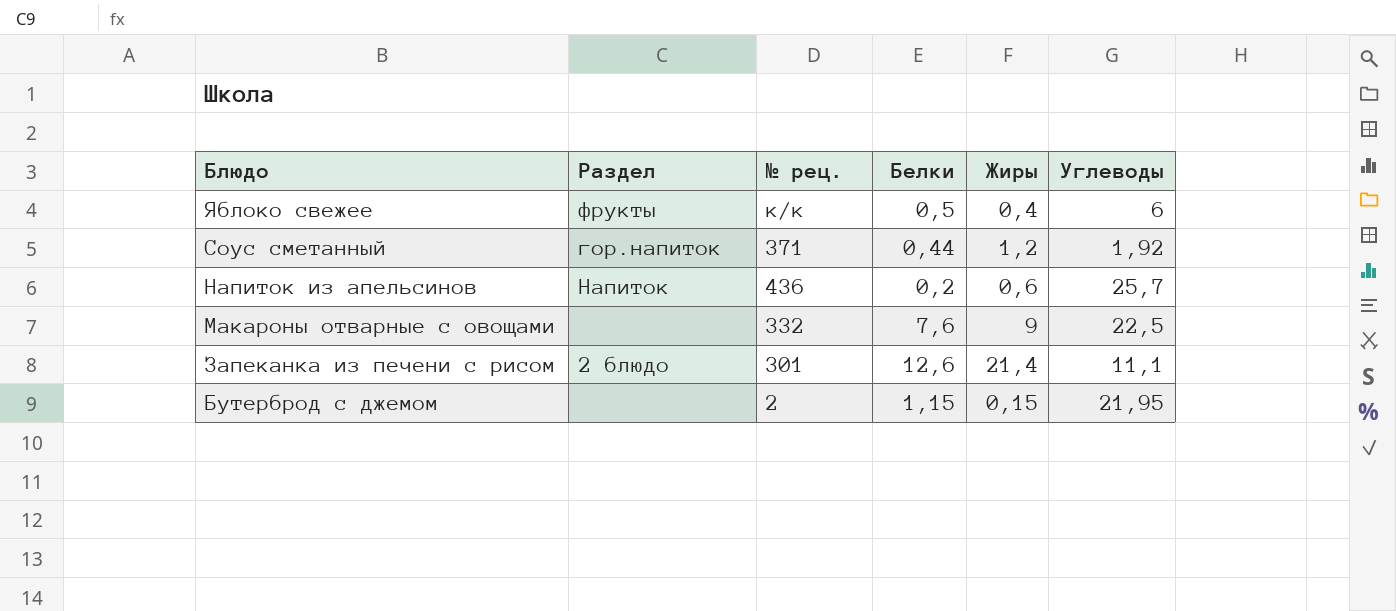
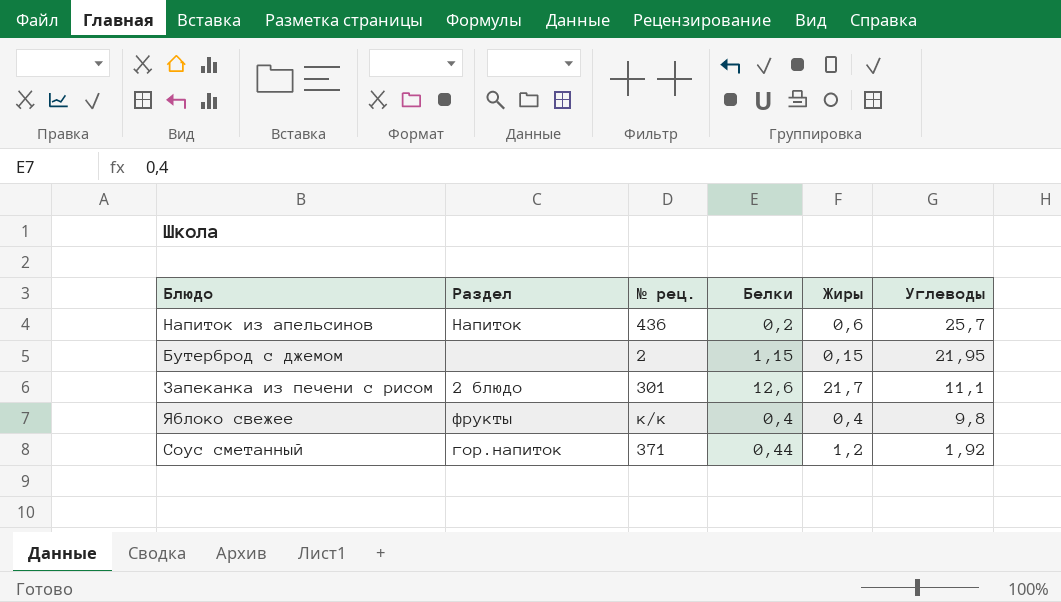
row order: Блюдо descending -> Углеводы descending
row Макароны отварные с овощами: none | 332 | 7,6 | 9 | 22,5 -> none
Запеканка из печени с рисом | Жиры: 21,4 -> 21,7
Яблоко свежее | Белки: 0,5 -> 0,4
Яблоко свежее | Углеводы: 6 -> 9,8

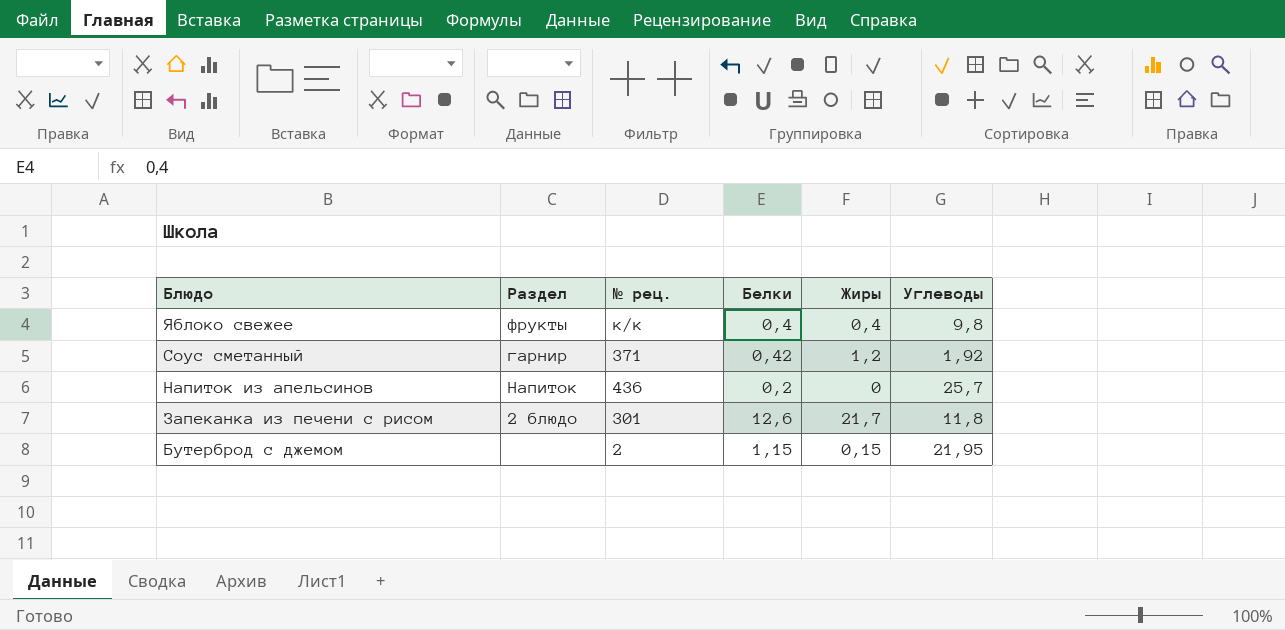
row order: Углеводы descending -> Блюдо descending
Соус сметанный | Раздел: гор.напиток -> гарнир
Соус сметанный | Белки: 0,44 -> 0,42
Напиток из апельсинов | Жиры: 0,6 -> 0
Запеканка из печени с рисом | Углеводы: 11,1 -> 11,8

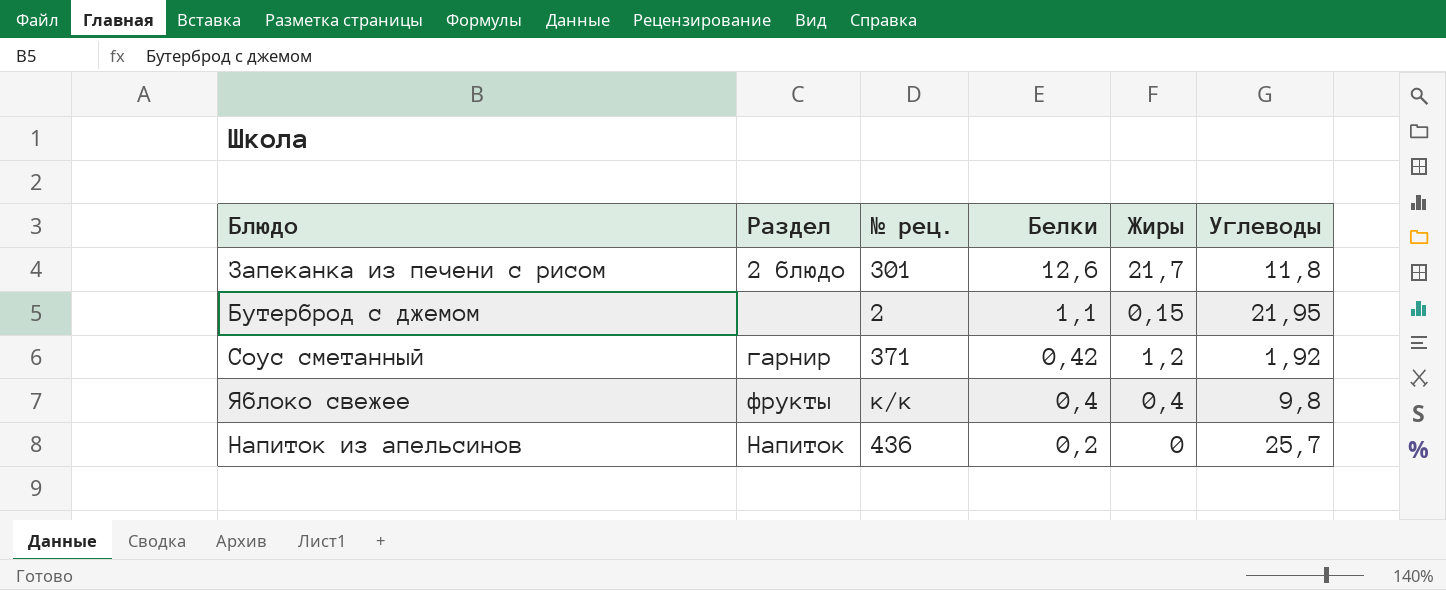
row order: Блюдо descending -> Белки descending
Бутерброд с джемом | Белки: 1,15 -> 1,1

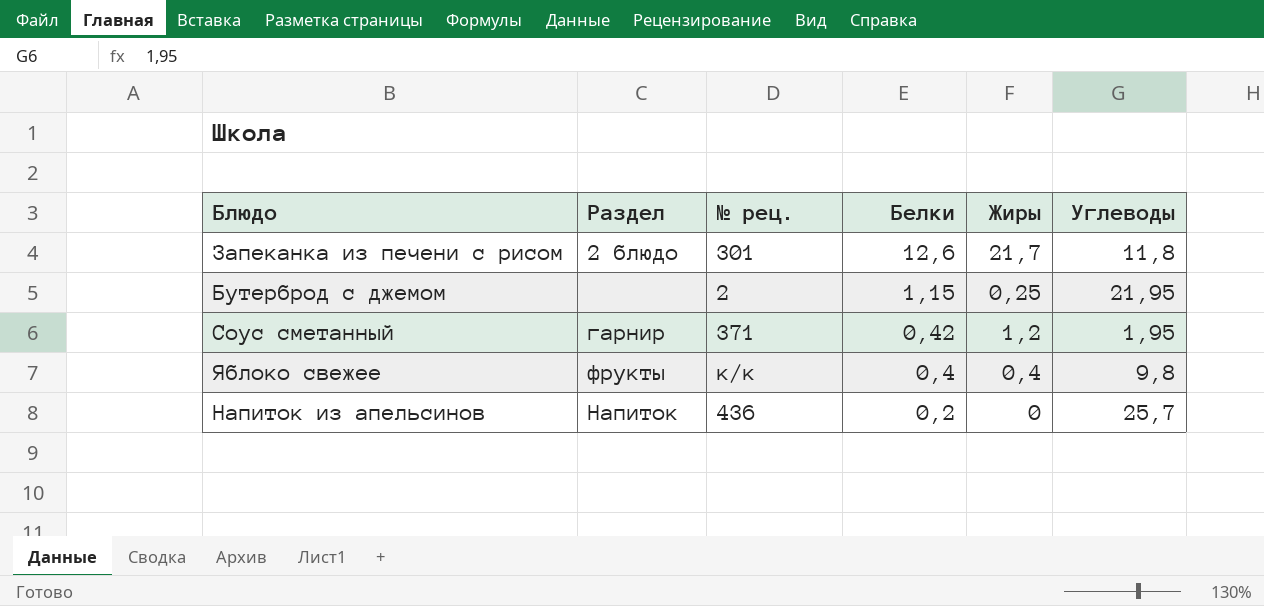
Бутерброд с джемом | Белки: 1,1 -> 1,15
Бутерброд с джемом | Жиры: 0,15 -> 0,25
Соус сметанный | Углеводы: 1,92 -> 1,95

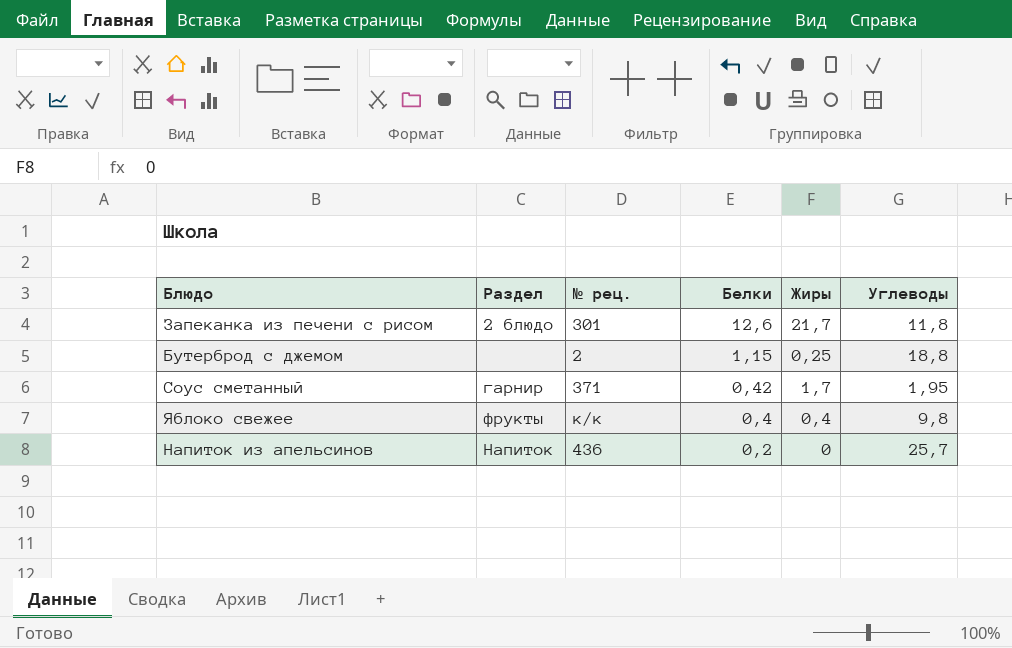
Бутерброд с джемом | Углеводы: 21,95 -> 18,8
Соус сметанный | Жиры: 1,2 -> 1,7

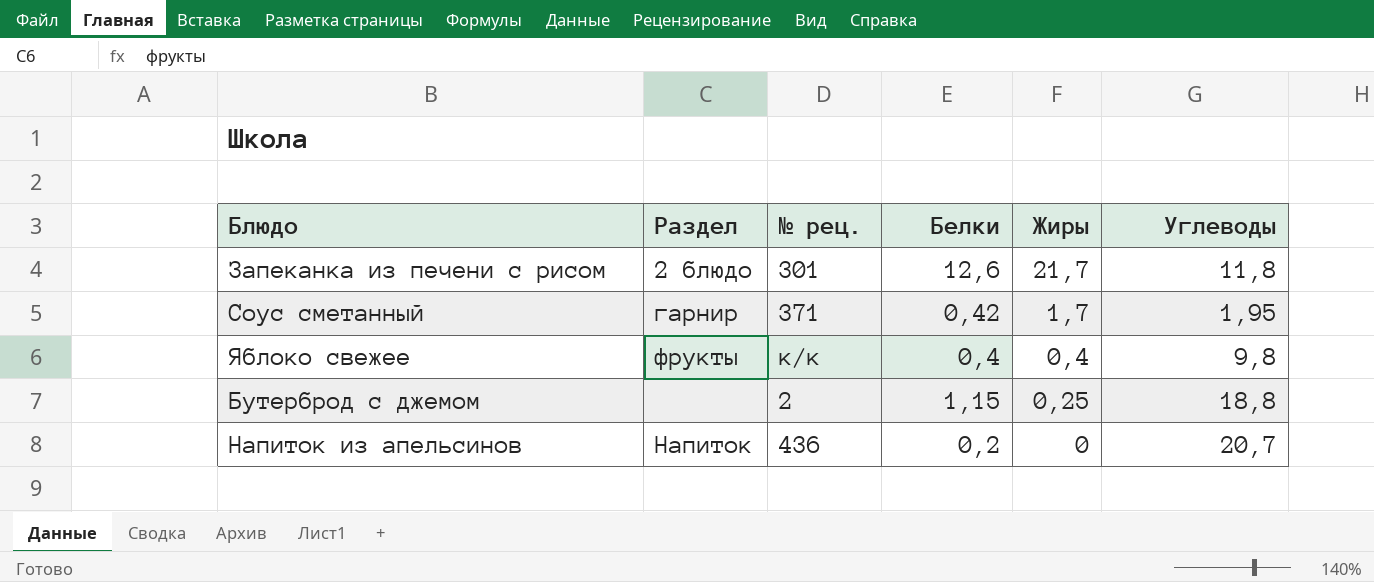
row order: Белки descending -> Жиры descending
Напиток из апельсинов | Углеводы: 25,7 -> 20,7

